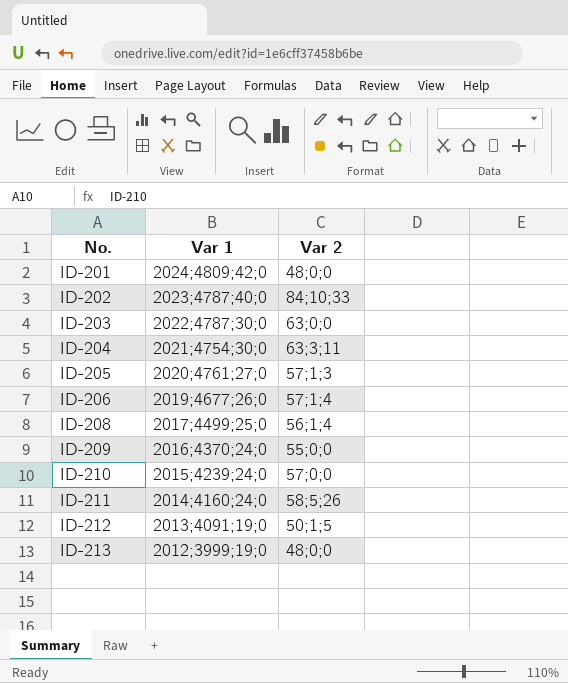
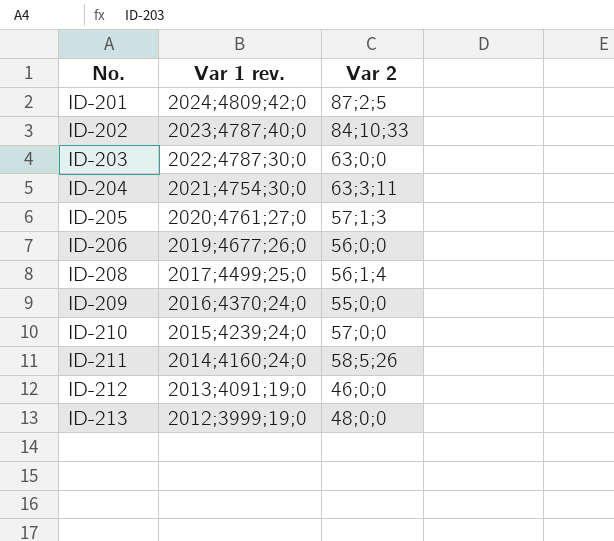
column name: Var 1 -> Var 1 rev.
ID-201 | Var 2: 48;0;0 -> 87;2;5
ID-206 | Var 2: 57;1;4 -> 56;0;0
ID-212 | Var 2: 50;1;5 -> 46;0;0

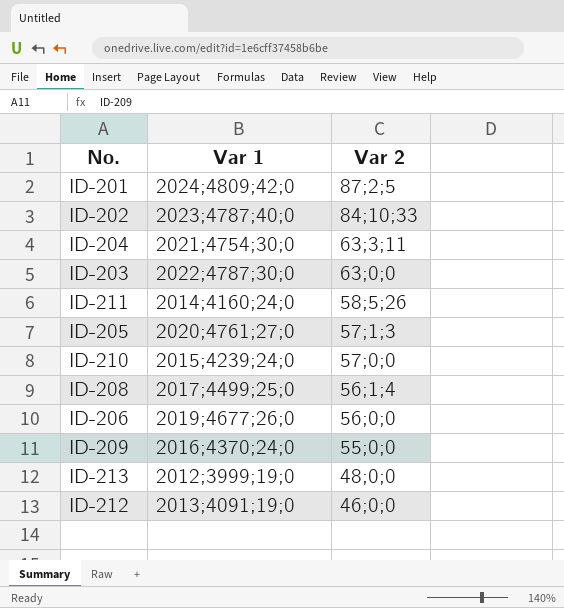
row order: No. ascending -> Var 2 descending
column name: Var 1 rev. -> Var 1

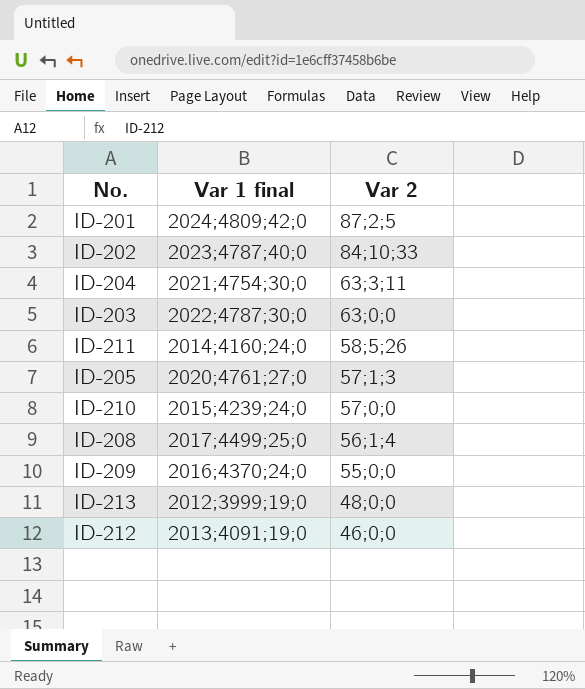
column name: Var 1 -> Var 1 final
row ID-206: 2019;4677;26;0 | 56;0;0 -> none

